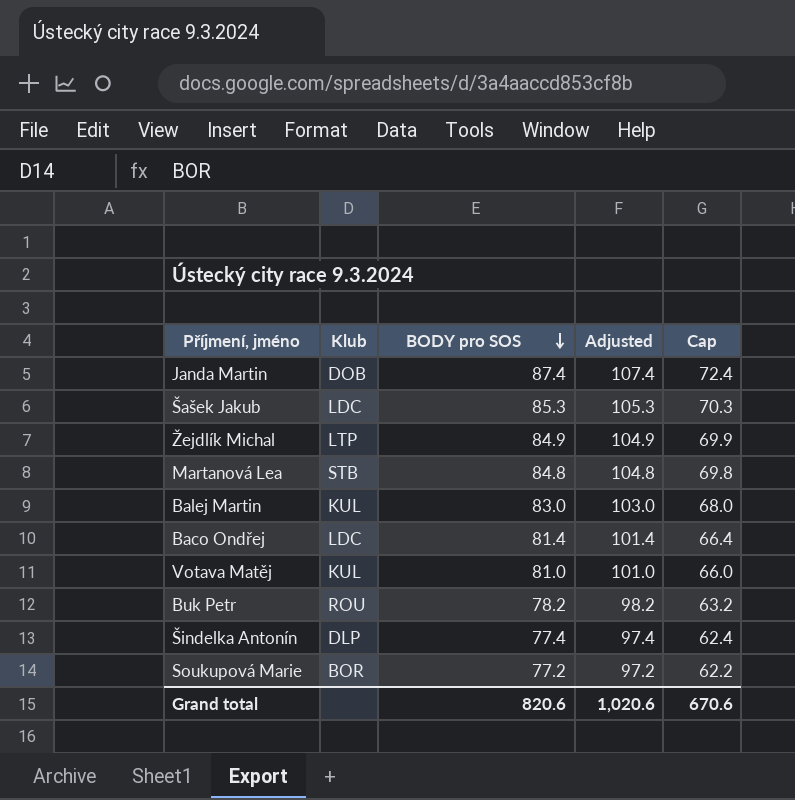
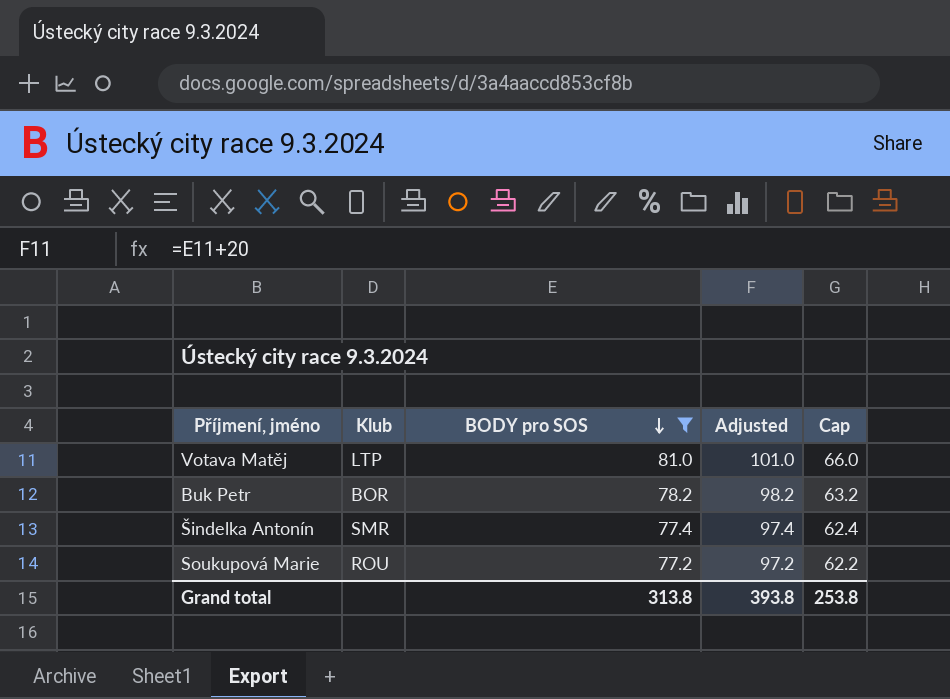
filter: none -> BODY pro SOS <= 81.0
Votava Matěj | Klub: KUL -> LTP
Buk Petr | Klub: ROU -> BOR
Šindelka Antonín | Klub: DLP -> SMR
Soukupová Marie | Klub: BOR -> ROU
Grand total | BODY pro SOS: 820.6 -> 313.8
Grand total | Adjusted: 1,020.6 -> 393.8
Grand total | Cap: 670.6 -> 253.8

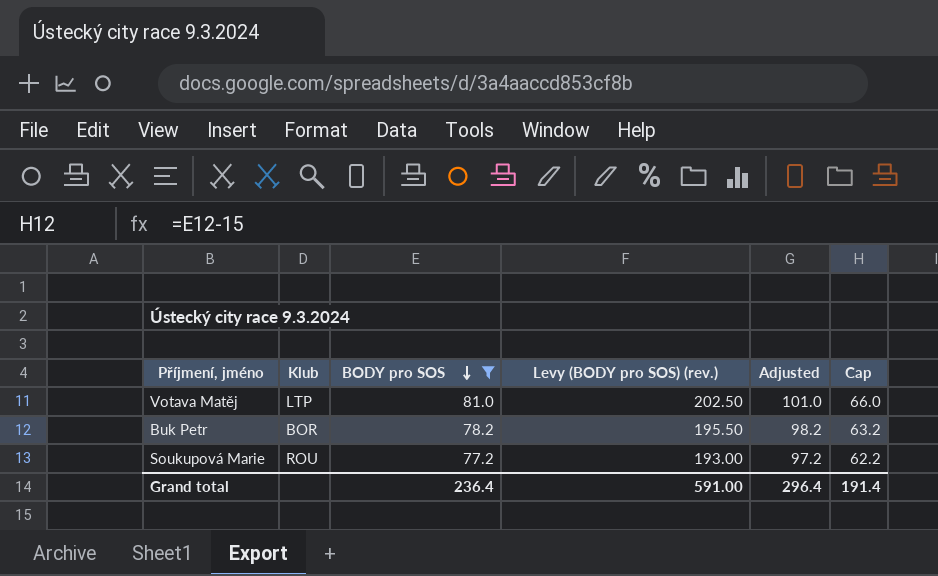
column Levy (BODY pro SOS) (rev.) | formula: none -> [BODY pro SOS] * 2.5
row Šindelka Antonín: SMR | 77.4 | 97.4 | 62.4 -> none
Grand total | BODY pro SOS: 313.8 -> 236.4
Grand total | Adjusted: 393.8 -> 296.4
Grand total | Cap: 253.8 -> 191.4

